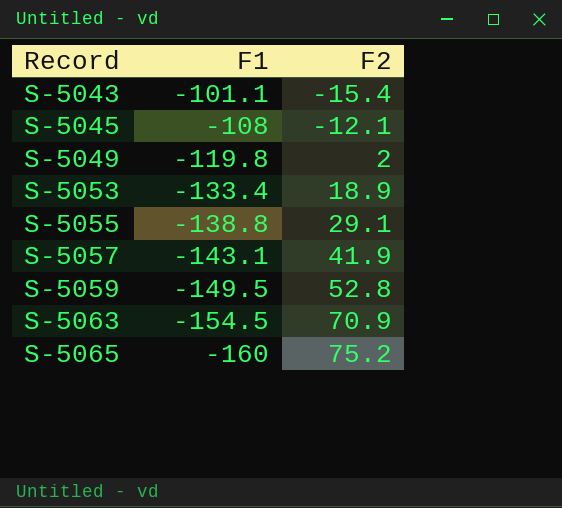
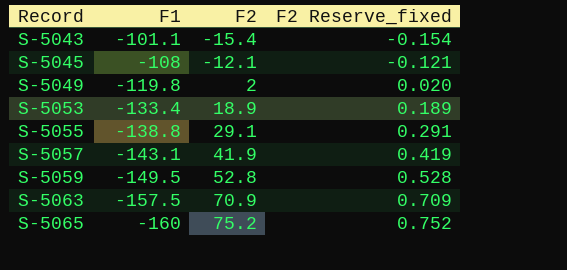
column F2 Reserve_fixed | formula: none -> [F2] * 0.01
S-5063 | F1: -154.5 -> -157.5

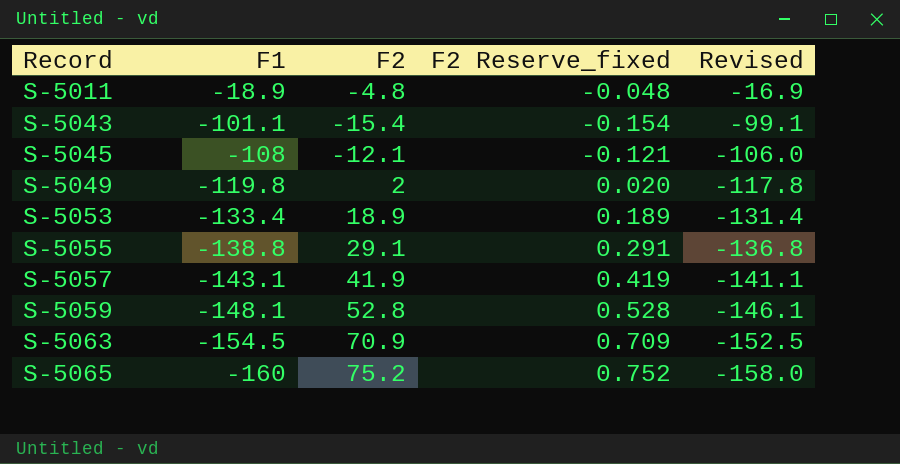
column Revised | formula: none -> [F1] + 2
row S-5011: none -> -18.9 | -4.8 | -0.048 | -16.9
S-5059 | F1: -149.5 -> -148.1
S-5063 | F1: -157.5 -> -154.5

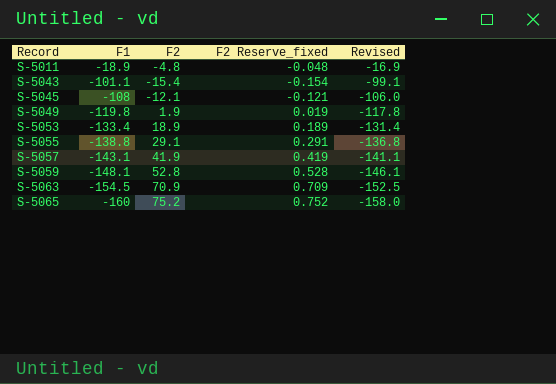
S-5049 | F2: 2 -> 1.9
S-5049 | F2 Reserve_fixed: 0.020 -> 0.019

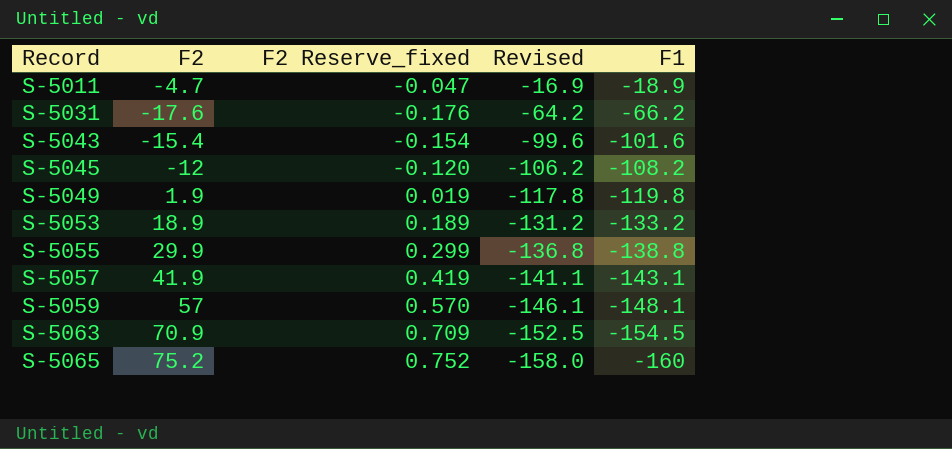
column F1 | position: 2 -> 5
S-5011 | F2: -4.8 -> -4.7
S-5011 | F2 Reserve_fixed: -0.048 -> -0.047
row S-5031: none -> -17.6 | -0.176 | -64.2 | -66.2
S-5043 | Revised: -99.1 -> -99.6
S-5043 | F1: -101.1 -> -101.6
S-5045 | F2: -12.1 -> -12
S-5045 | F2 Reserve_fixed: -0.121 -> -0.120
S-5045 | Revised: -106.0 -> -106.2
S-5045 | F1: -108 -> -108.2
S-5053 | Revised: -131.4 -> -131.2
S-5053 | F1: -133.4 -> -133.2
S-5055 | F2: 29.1 -> 29.9
S-5055 | F2 Reserve_fixed: 0.291 -> 0.299
S-5059 | F2: 52.8 -> 57
S-5059 | F2 Reserve_fixed: 0.528 -> 0.570

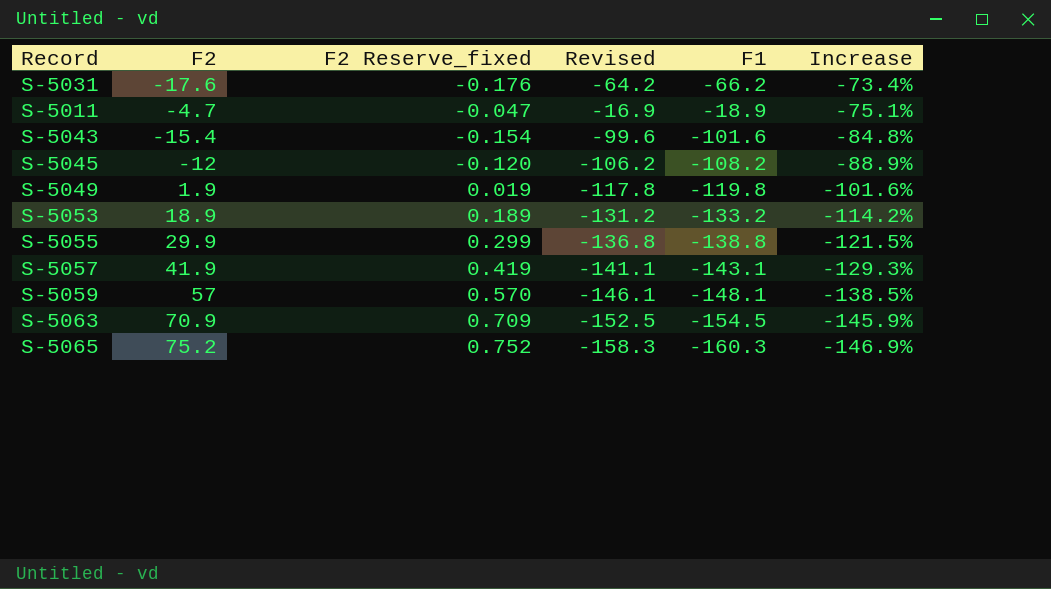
row order: Record ascending -> Increase descending
column Increase | formula: none -> ([F2] - [F1]) / [F1]
S-5065 | Revised: -158.0 -> -158.3
S-5065 | F1: -160 -> -160.3

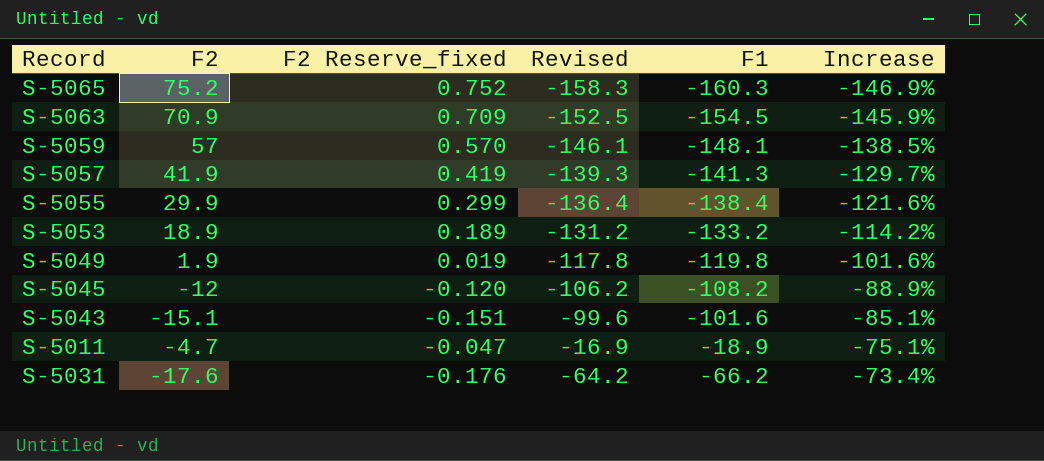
row order: Increase descending -> Increase ascending
S-5057 | Revised: -141.1 -> -139.3
S-5057 | F1: -143.1 -> -141.3
S-5057 | Increase: -129.3% -> -129.7%
S-5055 | Revised: -136.8 -> -136.4
S-5055 | F1: -138.8 -> -138.4
S-5055 | Increase: -121.5% -> -121.6%
S-5043 | F2: -15.4 -> -15.1
S-5043 | F2 Reserve_fixed: -0.154 -> -0.151
S-5043 | Increase: -84.8% -> -85.1%

